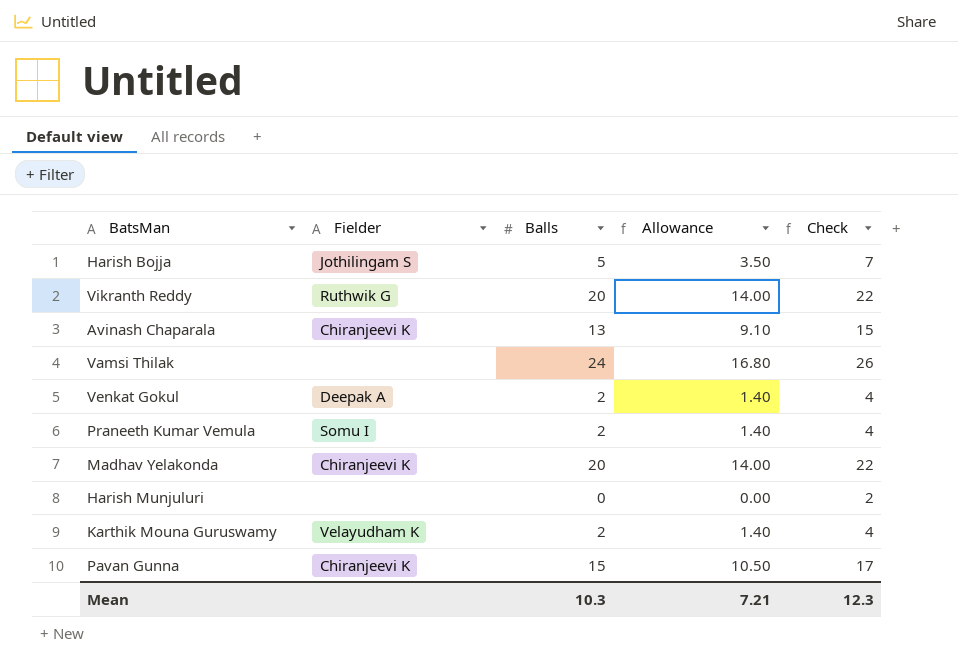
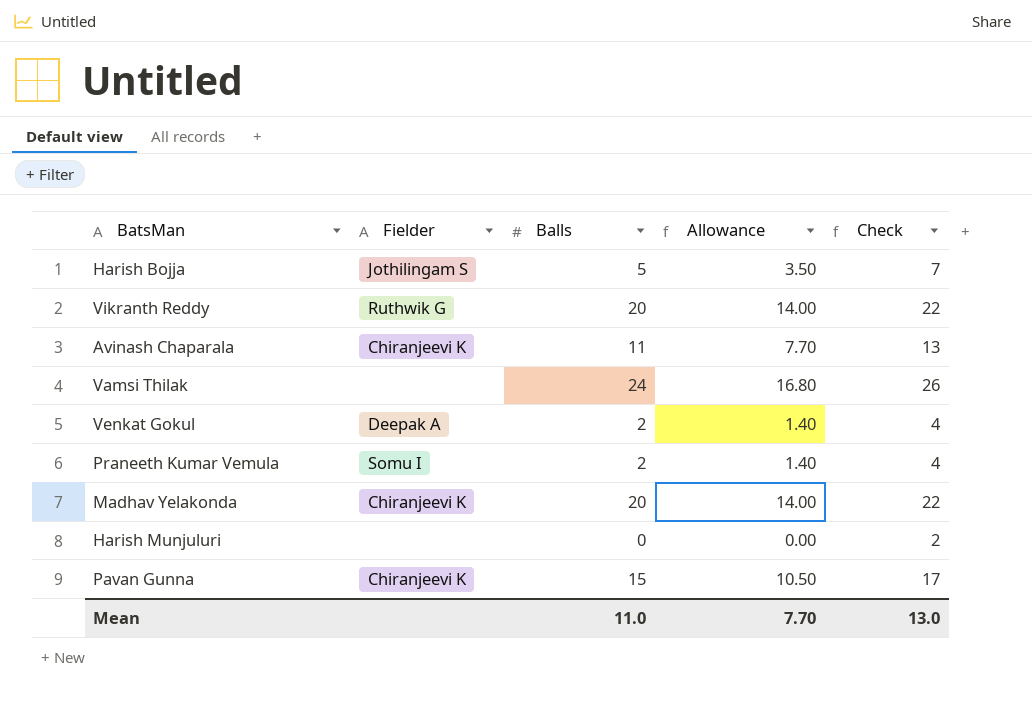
row Karthik Mouna Guruswamy: Velayudham K | 2 | 1.40 | 4 -> none
Avinash Chaparala | Balls: 13 -> 11
Avinash Chaparala | Allowance: 9.10 -> 7.70
Avinash Chaparala | Check: 15 -> 13
Mean | Balls: 10.3 -> 11.0
Mean | Allowance: 7.21 -> 7.70
Mean | Check: 12.3 -> 13.0

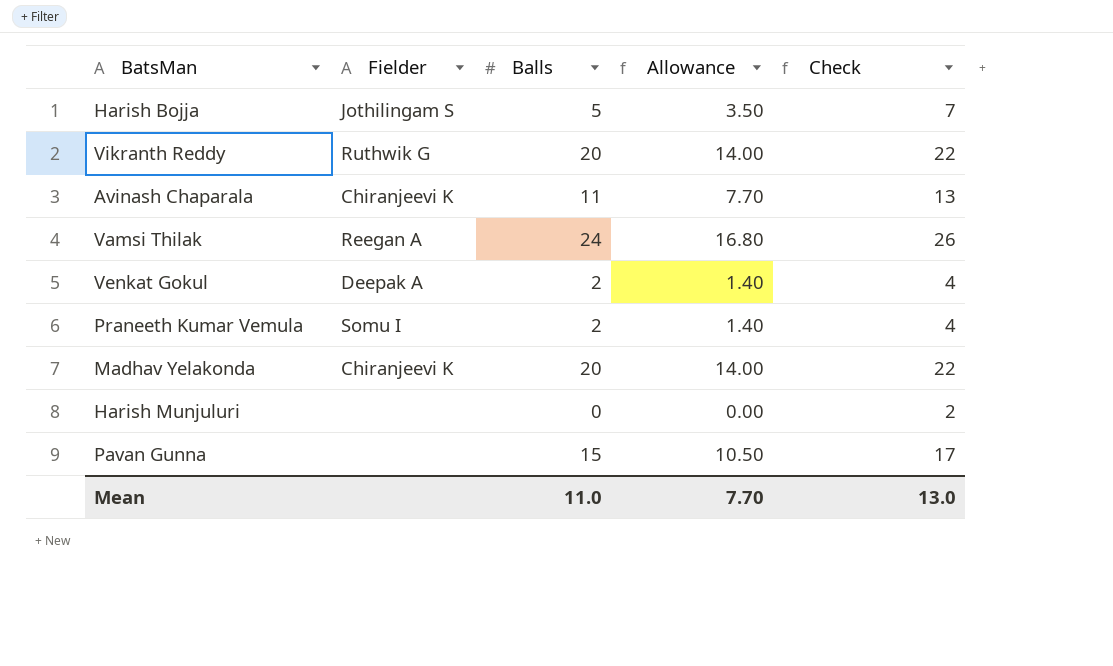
Vamsi Thilak | Fielder: none -> Reegan A
Pavan Gunna | Fielder: Chiranjeevi K -> none

